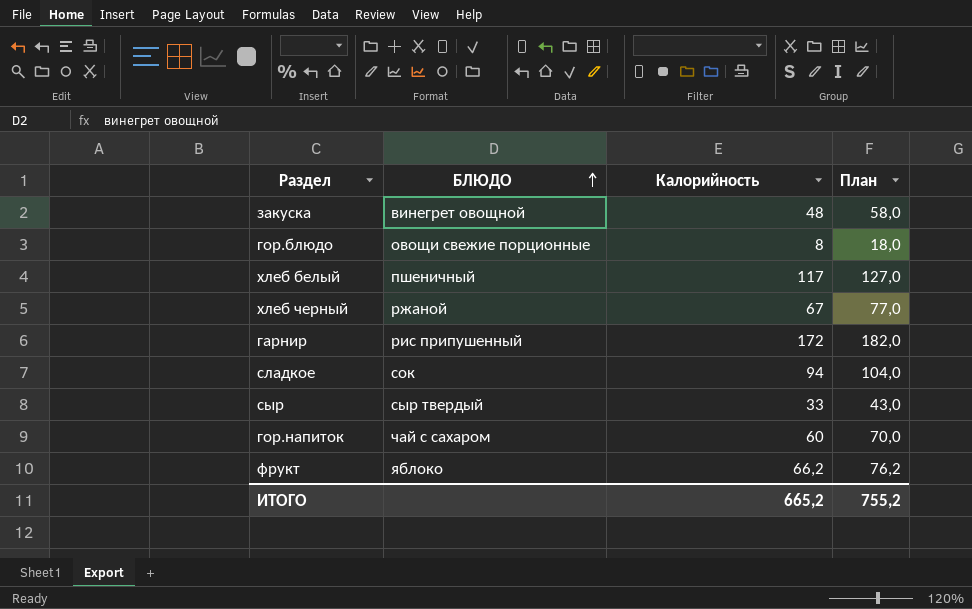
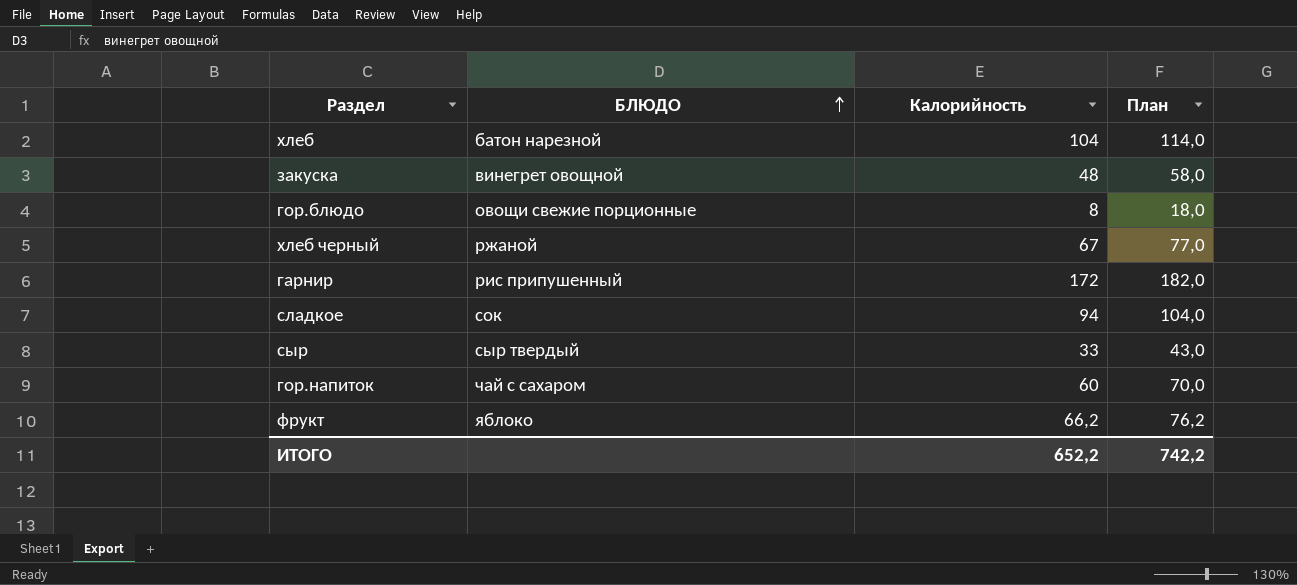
row хлеб белый: пшеничный | 117 | 127,0 -> none
row хлеб: none -> батон нарезной | 104 | 114,0
ИТОГО | Калорийность: 665,2 -> 652,2
ИТОГО | План: 755,2 -> 742,2

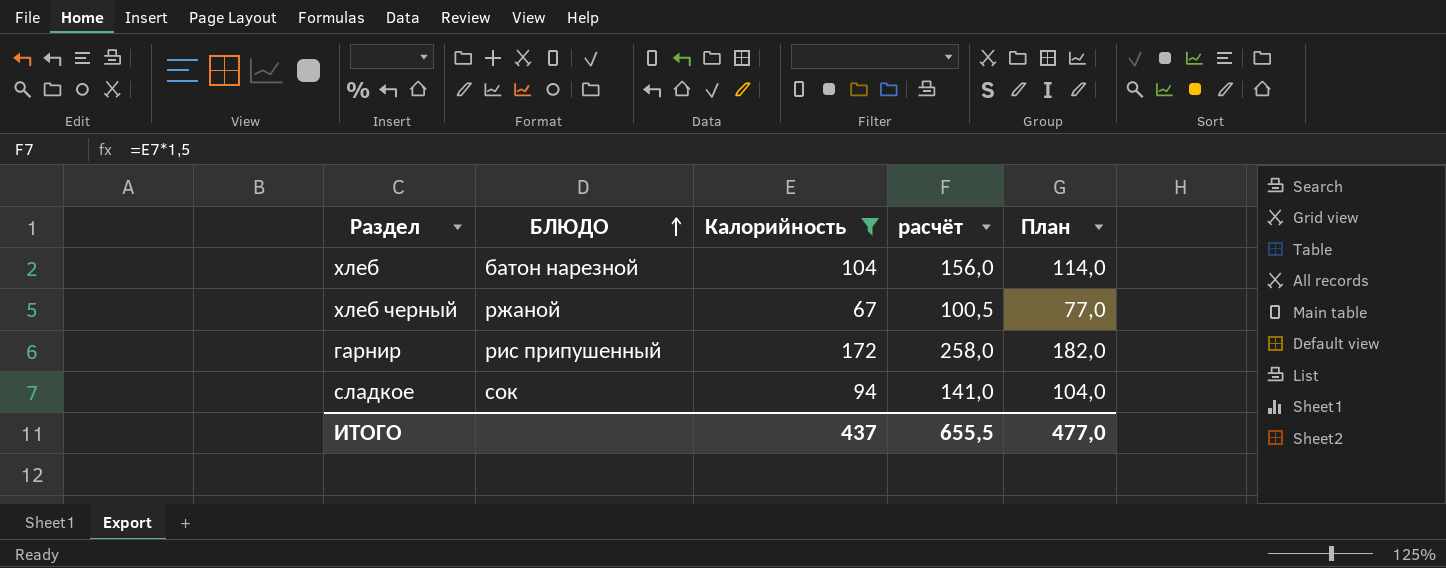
filter: none -> Калорийность >= 67
column расчёт | formula: none -> [Калорийность] * 1,5
ИТОГО | Калорийность: 652,2 -> 437
ИТОГО | План: 742,2 -> 477,0

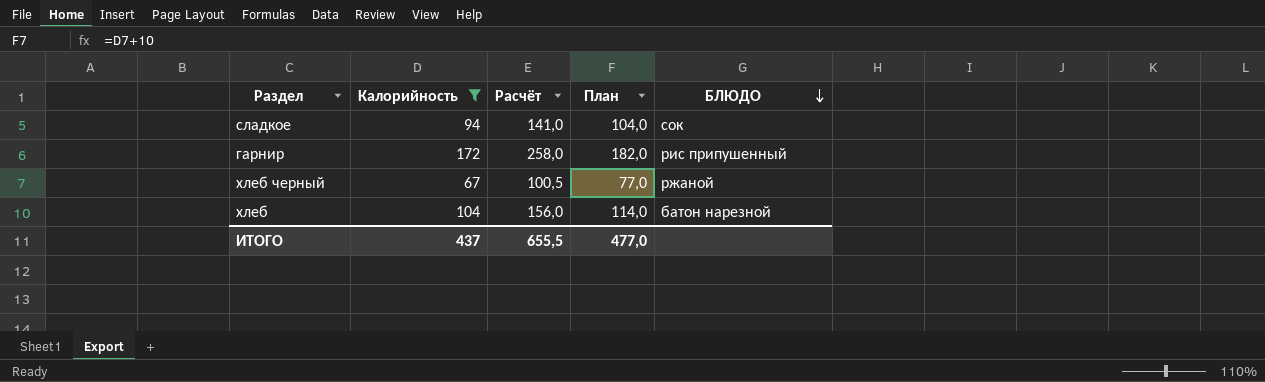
row order: БЛЮДО ascending -> БЛЮДО descending
column name: расчёт -> Расчёт
column БЛЮДО | position: 2 -> 5

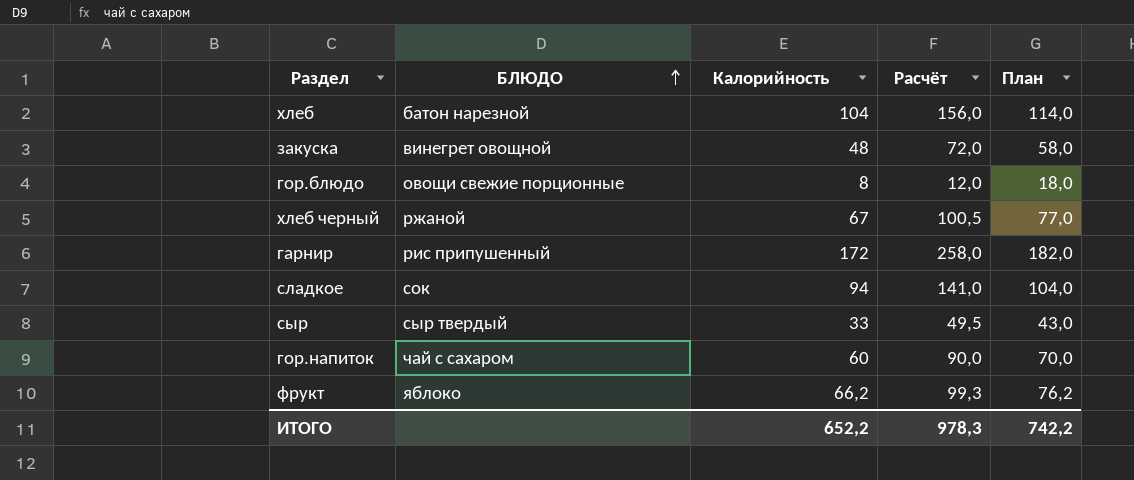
filter: Калорийность >= 67 -> none
row order: БЛЮДО descending -> БЛЮДО ascending
column БЛЮДО | position: 5 -> 2
ИТОГО | Калорийность: 437 -> 652,2
ИТОГО | Расчёт: 655,5 -> 978,3
ИТОГО | План: 477,0 -> 742,2

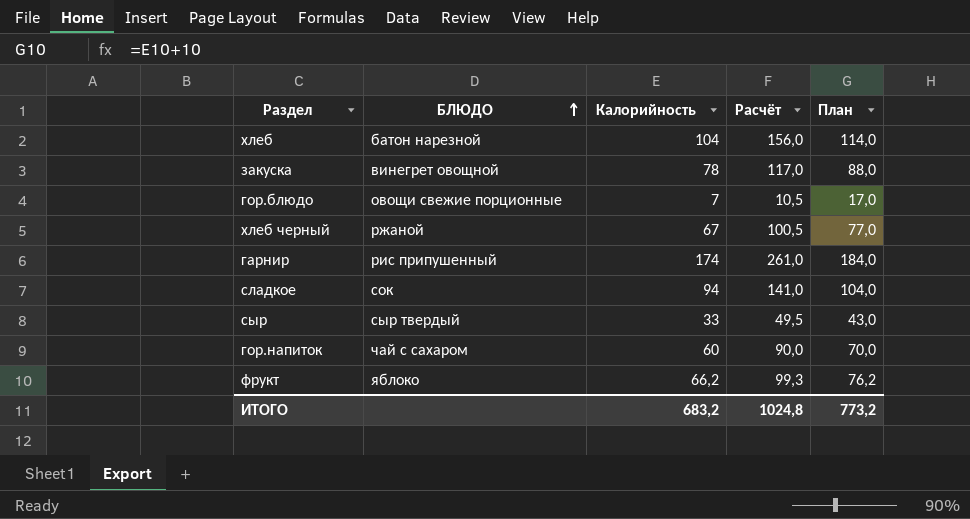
закуска | Калорийность: 48 -> 78
закуска | Расчёт: 72,0 -> 117,0
закуска | План: 58,0 -> 88,0
гор.блюдо | Калорийность: 8 -> 7
гор.блюдо | Расчёт: 12,0 -> 10,5
гор.блюдо | План: 18,0 -> 17,0
гарнир | Калорийность: 172 -> 174
гарнир | Расчёт: 258,0 -> 261,0
гарнир | План: 182,0 -> 184,0
ИТОГО | Калорийность: 652,2 -> 683,2
ИТОГО | Расчёт: 978,3 -> 1024,8
ИТОГО | План: 742,2 -> 773,2

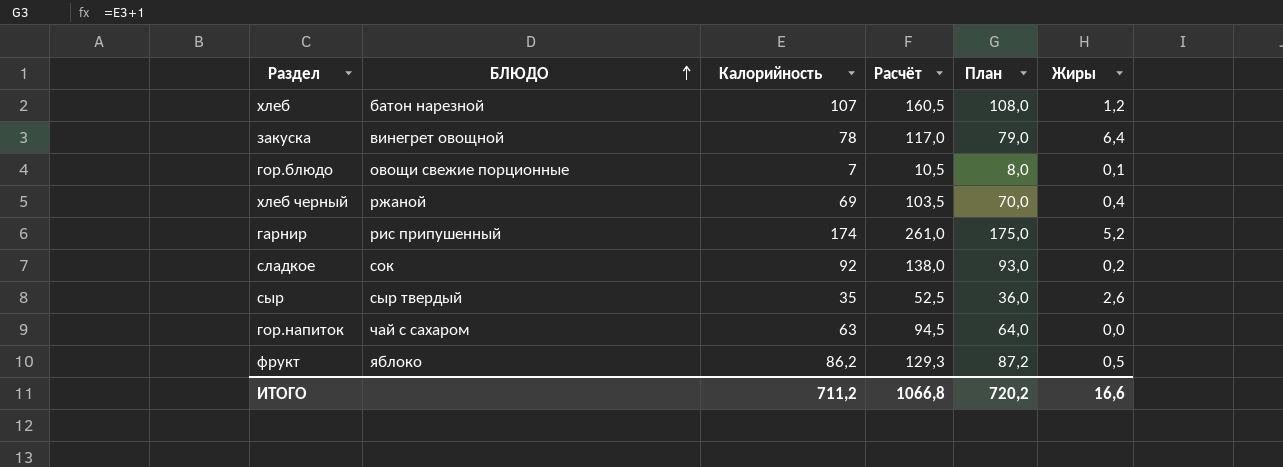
column План | formula: [Калорийность] + 10 -> [Калорийность] + 1
column Жиры | position: none -> 6
хлеб | Калорийность: 104 -> 107
хлеб | Расчёт: 156,0 -> 160,5
хлеб черный | Калорийность: 67 -> 69
хлеб черный | Расчёт: 100,5 -> 103,5
сладкое | Калорийность: 94 -> 92
сладкое | Расчёт: 141,0 -> 138,0
сыр | Калорийность: 33 -> 35
сыр | Расчёт: 49,5 -> 52,5
гор.напиток | Калорийность: 60 -> 63
гор.напиток | Расчёт: 90,0 -> 94,5
фрукт | Калорийность: 66,2 -> 86,2
фрукт | Расчёт: 99,3 -> 129,3
ИТОГО | Калорийность: 683,2 -> 711,2
ИТОГО | Расчёт: 1024,8 -> 1066,8
ИТОГО | План: 773,2 -> 720,2

